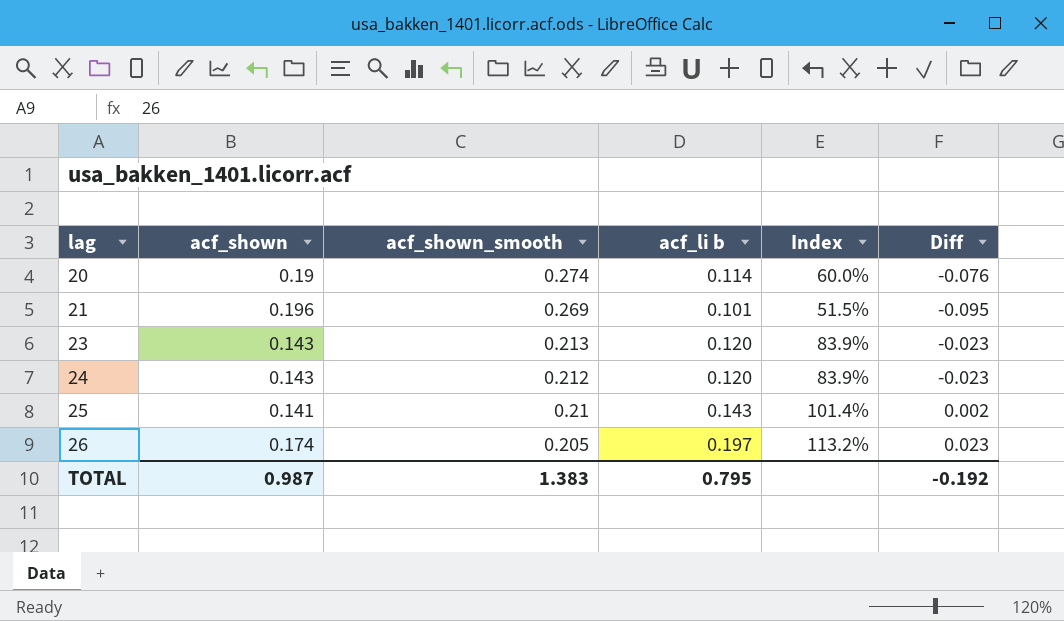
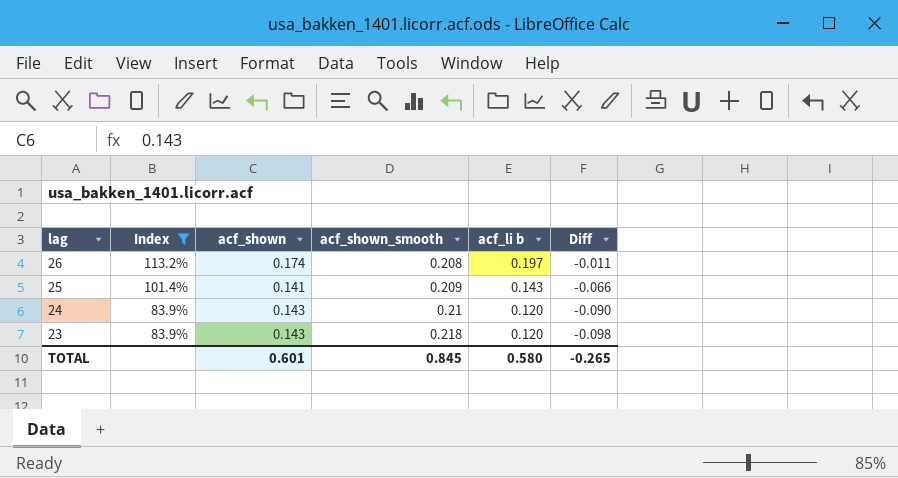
filter: none -> Index >= 83.9%
row order: lag ascending -> lag descending
column Index | position: 5 -> 2
column Diff | formula: [acf_li b] - [acf_shown] -> [acf_li b] - [acf_shown_smooth]
26 | acf_shown_smooth: 0.205 -> 0.208
25 | acf_shown_smooth: 0.21 -> 0.209
24 | acf_shown_smooth: 0.212 -> 0.21
23 | acf_shown_smooth: 0.213 -> 0.218
TOTAL | acf_shown: 0.987 -> 0.601
TOTAL | acf_shown_smooth: 1.383 -> 0.845
TOTAL | acf_li b: 0.795 -> 0.580
TOTAL | Diff: -0.192 -> -0.265

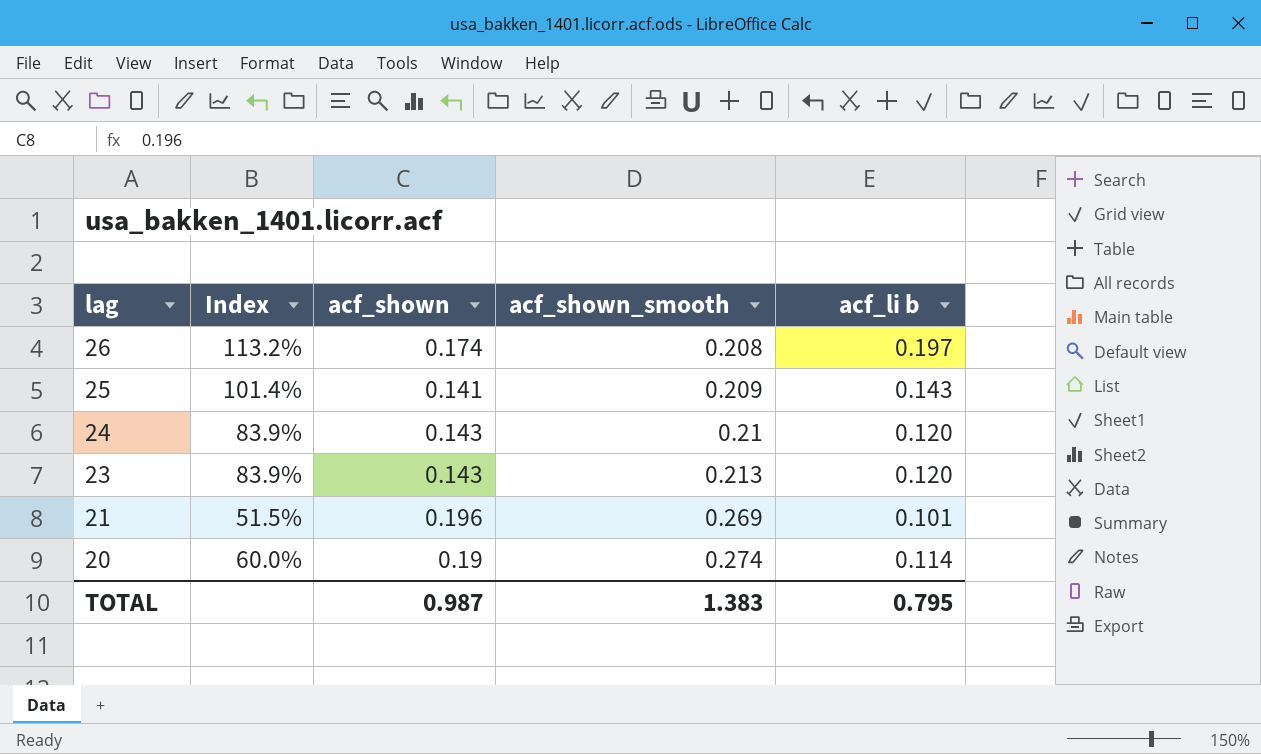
filter: Index >= 83.9% -> none
column Diff | formula: [acf_li b] - [acf_shown_smooth] -> none
23 | acf_shown_smooth: 0.218 -> 0.213
TOTAL | acf_shown: 0.601 -> 0.987
TOTAL | acf_shown_smooth: 0.845 -> 1.383
TOTAL | acf_li b: 0.580 -> 0.795

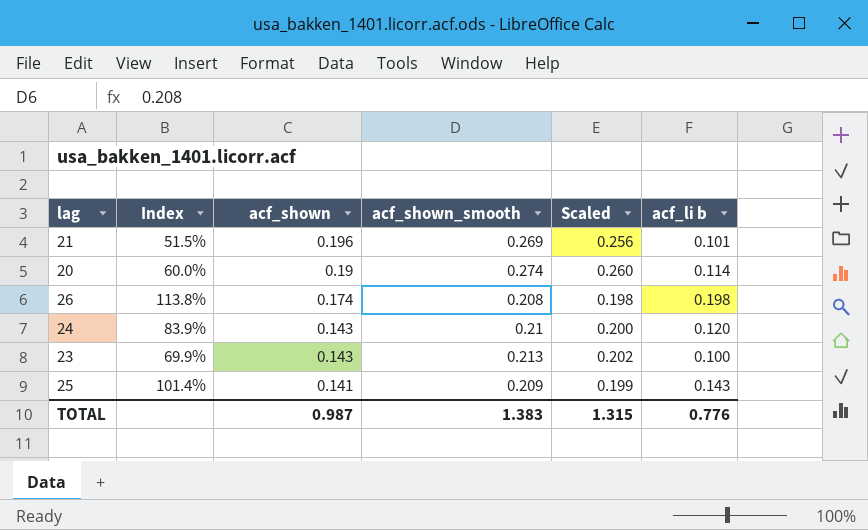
row order: lag descending -> acf_shown descending
column Scaled | formula: none -> [acf_shown_smooth] * 0.95
26 | Index: 113.2% -> 113.8%
26 | acf_li b: 0.197 -> 0.198
23 | Index: 83.9% -> 69.9%
23 | acf_li b: 0.120 -> 0.100
TOTAL | acf_li b: 0.795 -> 0.776

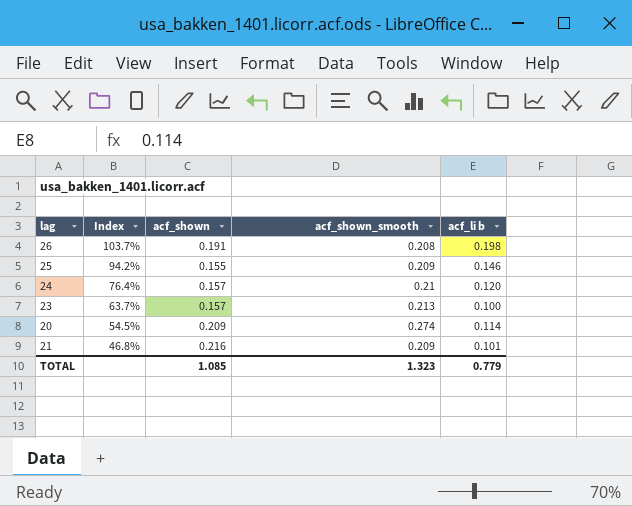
row order: acf_shown descending -> Index descending
column Scaled | formula: [acf_shown_smooth] * 0.95 -> none
26 | Index: 113.8% -> 103.7%
26 | acf_shown: 0.174 -> 0.191
25 | Index: 101.4% -> 94.2%
25 | acf_shown: 0.141 -> 0.155
25 | acf_li b: 0.143 -> 0.146
24 | Index: 83.9% -> 76.4%
24 | acf_shown: 0.143 -> 0.157
23 | Index: 69.9% -> 63.7%
23 | acf_shown: 0.143 -> 0.157
20 | Index: 60.0% -> 54.5%
20 | acf_shown: 0.19 -> 0.209
21 | Index: 51.5% -> 46.8%
21 | acf_shown: 0.196 -> 0.216
21 | acf_shown_smooth: 0.269 -> 0.209
TOTAL | acf_shown: 0.987 -> 1.085
TOTAL | acf_shown_smooth: 1.383 -> 1.323
TOTAL | acf_li b: 0.776 -> 0.779

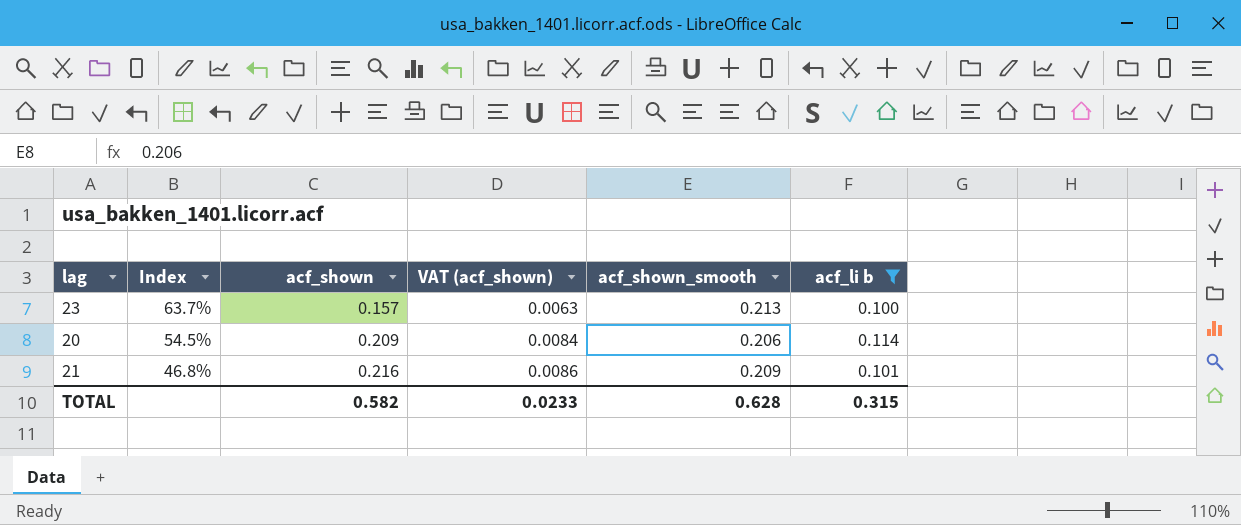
filter: none -> acf_li b <= 0.114
column VAT (acf_shown) | formula: none -> [acf_shown] * 0.04
20 | acf_shown_smooth: 0.274 -> 0.206
TOTAL | acf_shown: 1.085 -> 0.582
TOTAL | acf_shown_smooth: 1.323 -> 0.628
TOTAL | acf_li b: 0.779 -> 0.315

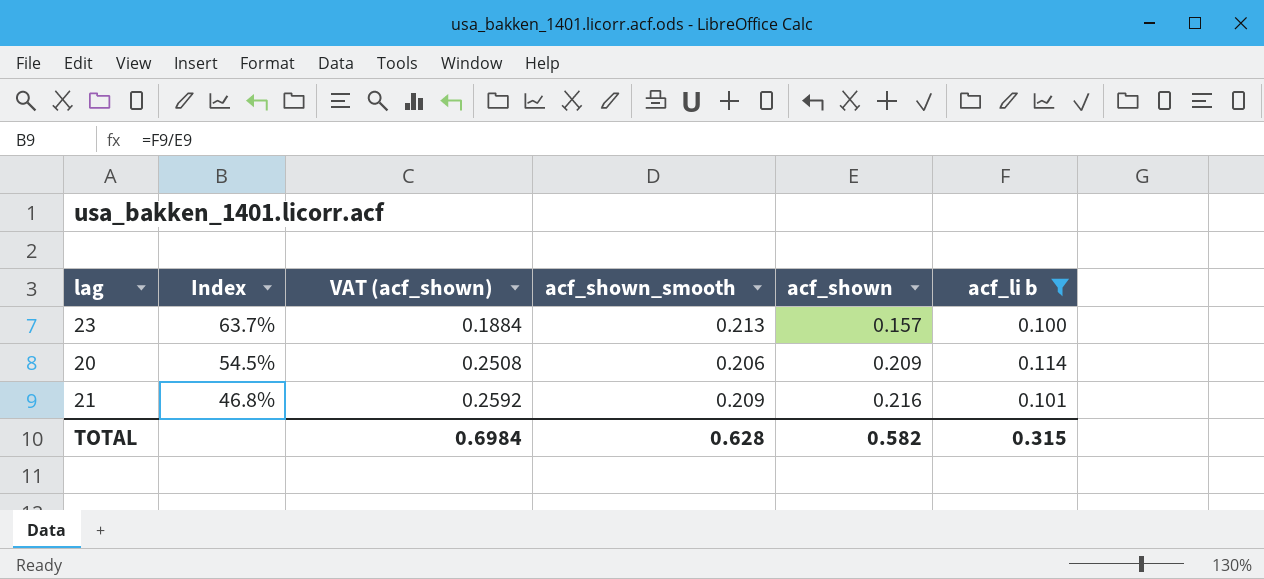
column VAT (acf_shown) | formula: [acf_shown] * 0.04 -> [acf_shown] * 1.2
column acf_shown | position: 3 -> 5
TOTAL | VAT (acf_shown): 0.0233 -> 0.6984

